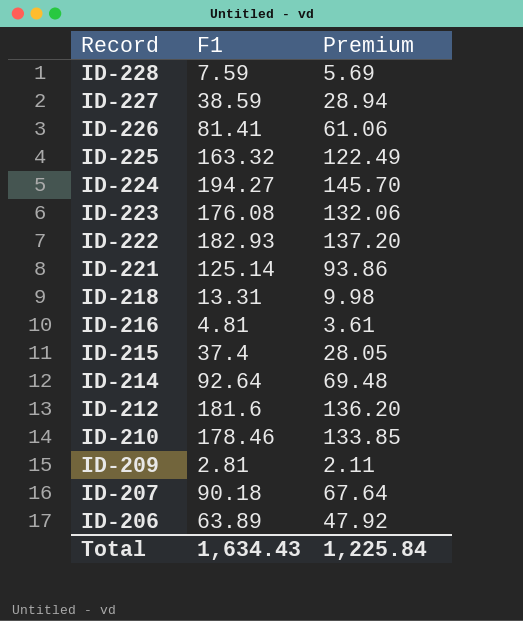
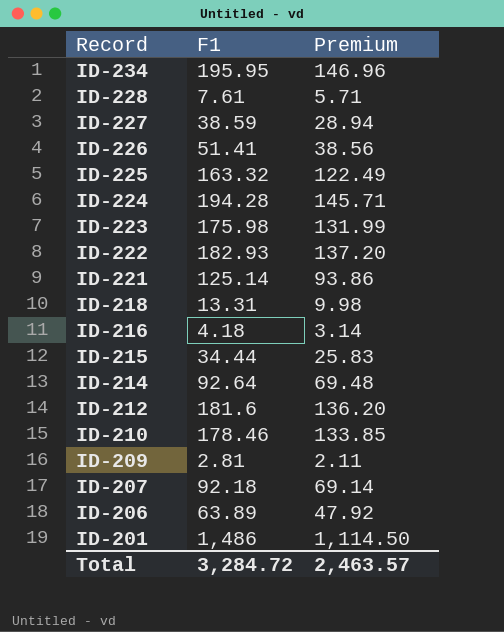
row ID-234: none -> 195.95 | 146.96
ID-228 | F1: 7.59 -> 7.61
ID-228 | Premium: 5.69 -> 5.71
ID-226 | F1: 81.41 -> 51.41
ID-226 | Premium: 61.06 -> 38.56
ID-224 | F1: 194.27 -> 194.28
ID-224 | Premium: 145.70 -> 145.71
ID-223 | F1: 176.08 -> 175.98
ID-223 | Premium: 132.06 -> 131.99
ID-216 | F1: 4.81 -> 4.18
ID-216 | Premium: 3.61 -> 3.14
ID-215 | F1: 37.4 -> 34.44
ID-215 | Premium: 28.05 -> 25.83
ID-207 | F1: 90.18 -> 92.18
ID-207 | Premium: 67.64 -> 69.14
row ID-201: none -> 1,486 | 1,114.50
Total | F1: 1,634.43 -> 3,284.72
Total | Premium: 1,225.84 -> 2,463.57

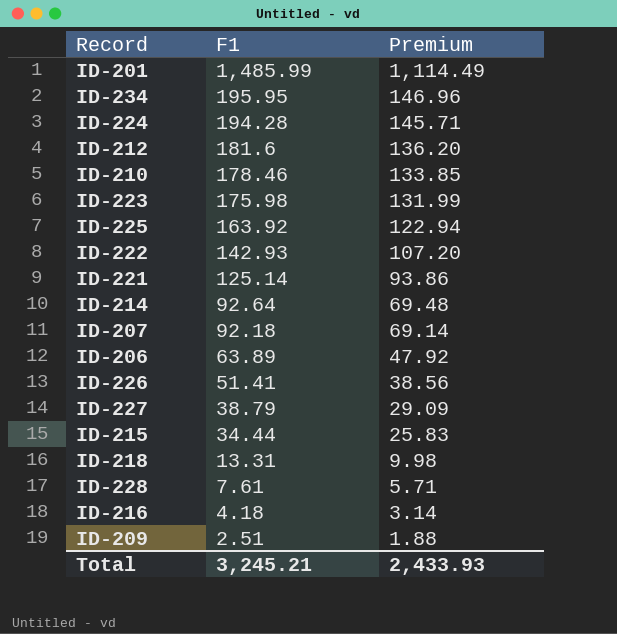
row order: Record descending -> F1 descending
ID-201 | F1: 1,486 -> 1,485.99
ID-201 | Premium: 1,114.50 -> 1,114.49
ID-225 | F1: 163.32 -> 163.92
ID-225 | Premium: 122.49 -> 122.94
ID-222 | F1: 182.93 -> 142.93
ID-222 | Premium: 137.20 -> 107.20
ID-227 | F1: 38.59 -> 38.79
ID-227 | Premium: 28.94 -> 29.09
ID-209 | F1: 2.81 -> 2.51
ID-209 | Premium: 2.11 -> 1.88
Total | F1: 3,284.72 -> 3,245.21
Total | Premium: 2,463.57 -> 2,433.93

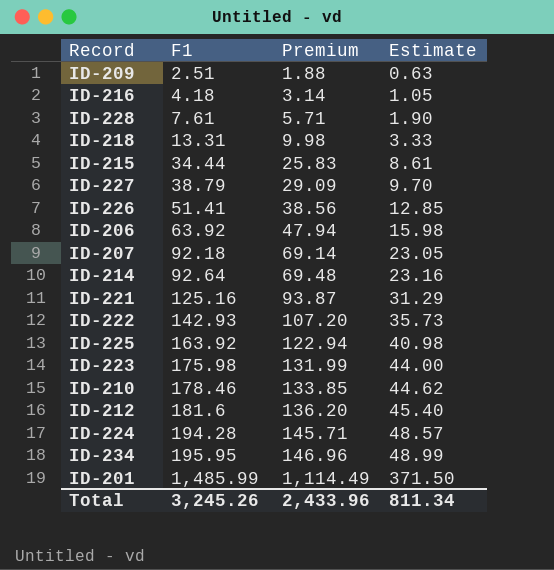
row order: F1 descending -> F1 ascending
column Estimate | formula: none -> [F1] * 0.25
ID-206 | F1: 63.89 -> 63.92
ID-206 | Premium: 47.92 -> 47.94
ID-221 | F1: 125.14 -> 125.16
ID-221 | Premium: 93.86 -> 93.87
Total | F1: 3,245.21 -> 3,245.26
Total | Premium: 2,433.93 -> 2,433.96

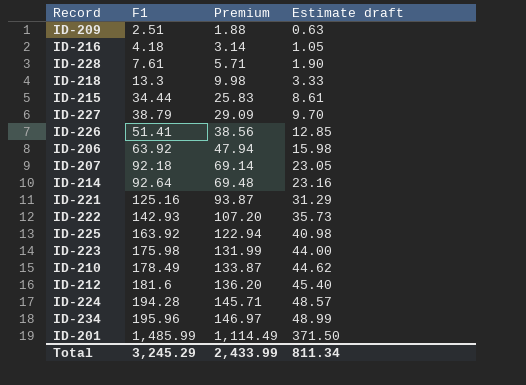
column name: Estimate -> Estimate draft
ID-218 | F1: 13.31 -> 13.3
ID-210 | F1: 178.46 -> 178.49
ID-210 | Premium: 133.85 -> 133.87
ID-234 | F1: 195.95 -> 195.96
ID-234 | Premium: 146.96 -> 146.97
Total | F1: 3,245.26 -> 3,245.29
Total | Premium: 2,433.96 -> 2,433.99

